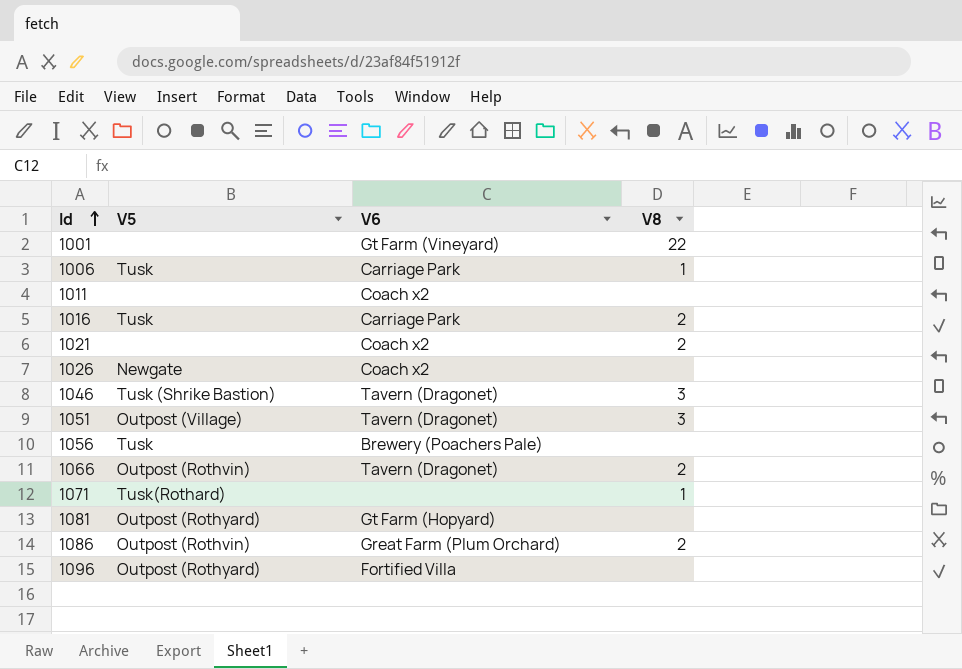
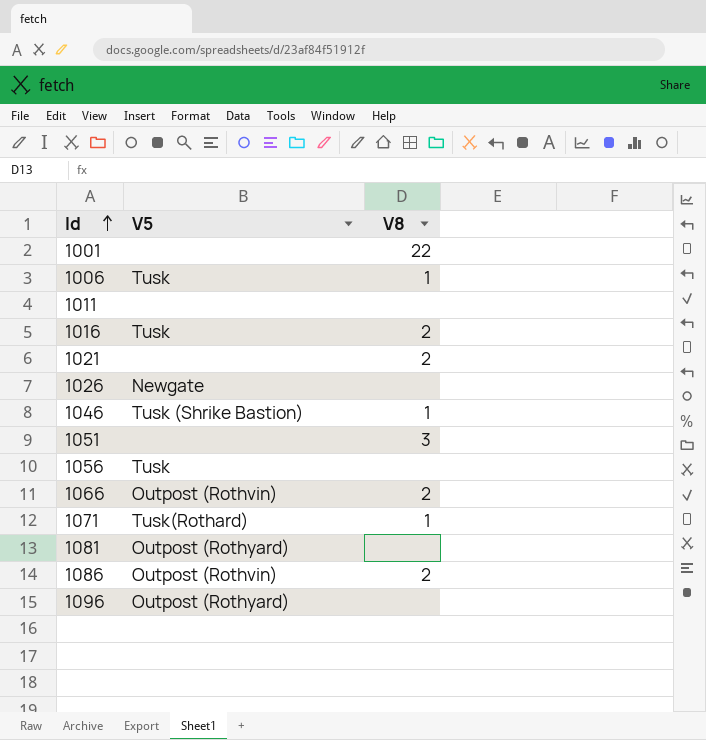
column V6 | position: 3 -> none
1046 | V8: 3 -> 1
1051 | V5: Outpost (Village) -> none

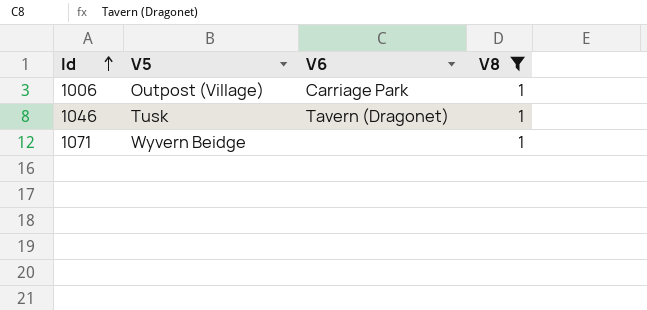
filter: none -> V8 = 1
column V6 | position: none -> 3
1006 | V5: Tusk -> Outpost (Village)
1046 | V5: Tusk (Shrike Bastion) -> Tusk
1071 | V5: Tusk(Rothard) -> Wyvern Beidge

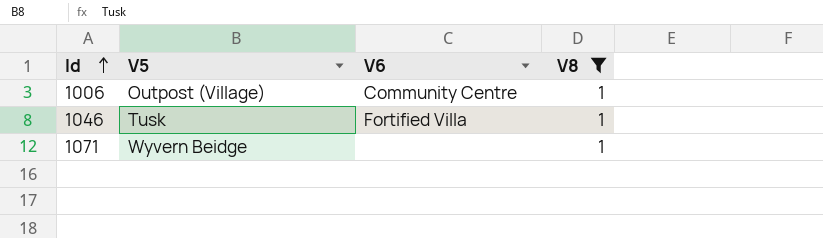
1006 | V6: Carriage Park -> Community Centre
1046 | V6: Tavern (Dragonet) -> Fortified Villa

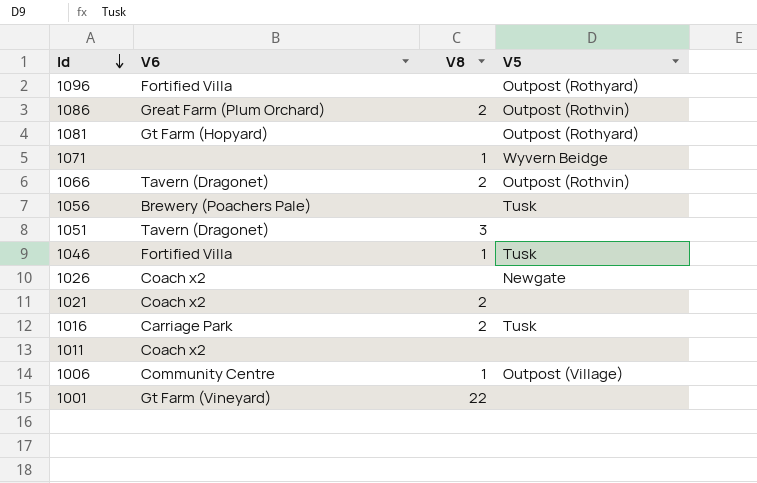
filter: V8 = 1 -> none
row order: Id ascending -> Id descending
column V5 | position: 2 -> 4

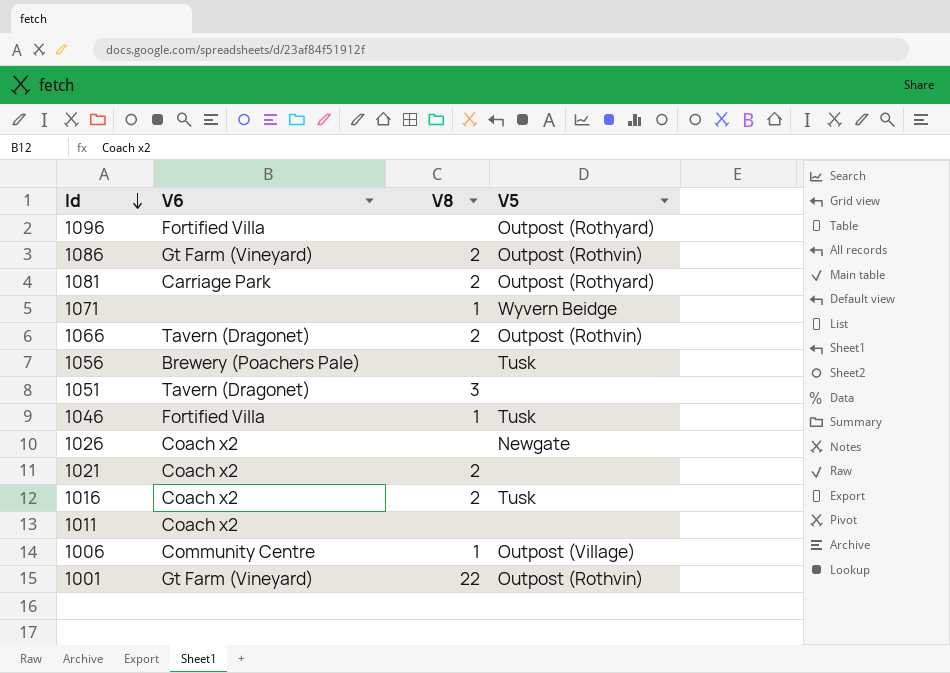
1086 | V6: Great Farm (Plum Orchard) -> Gt Farm (Vineyard)
1081 | V6: Gt Farm (Hopyard) -> Carriage Park
1081 | V8: none -> 2
1016 | V6: Carriage Park -> Coach x2
1001 | V5: none -> Outpost (Rothvin)

